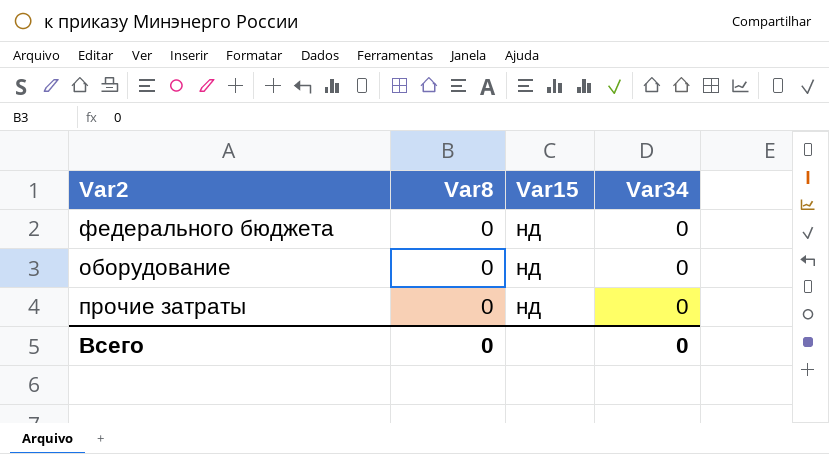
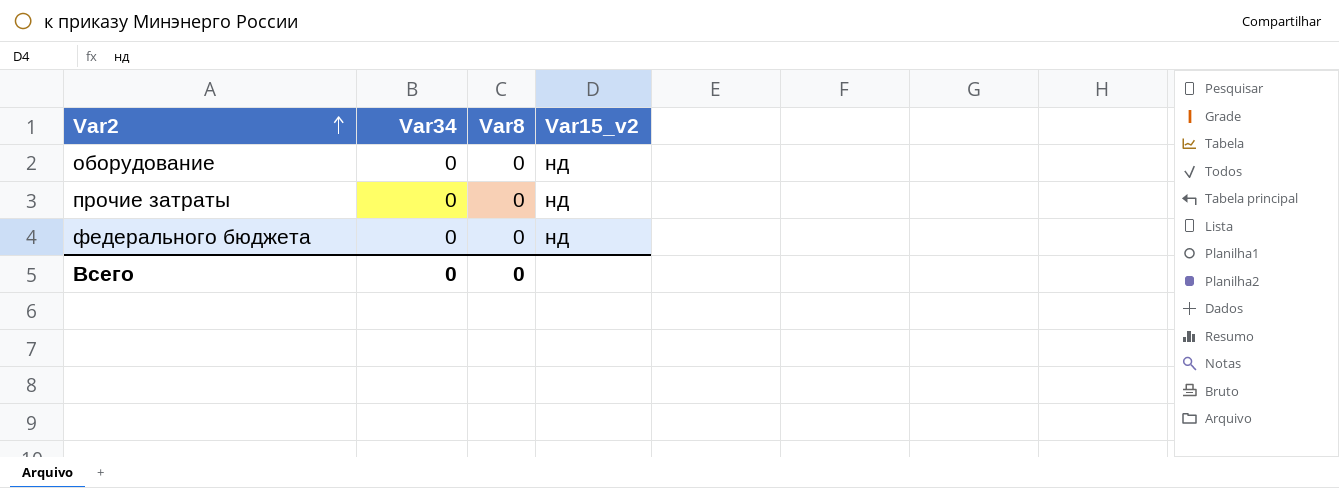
row order: none -> Var2 ascending
column Var34 | position: 4 -> 2
column name: Var15 -> Var15_v2

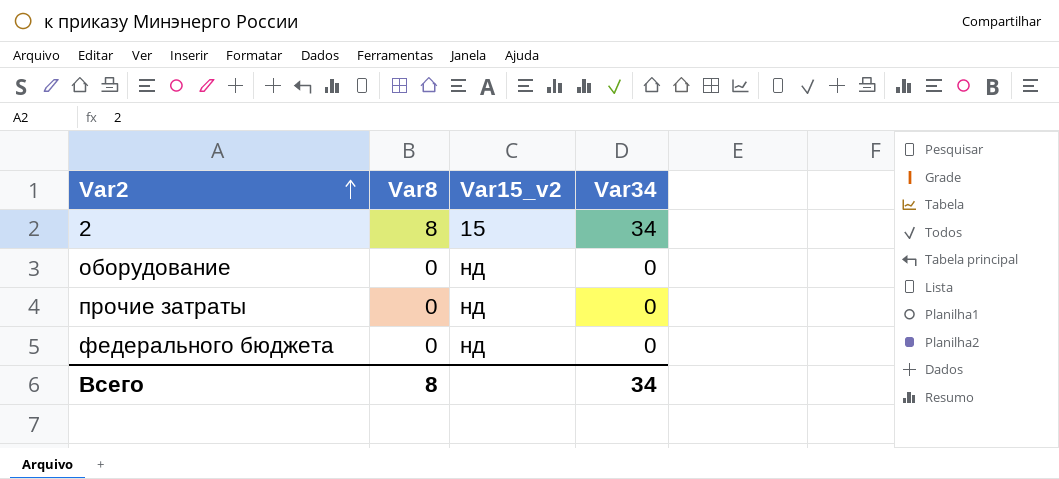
column Var34 | position: 2 -> 4
row 2: none -> 8 | 15 | 34
Всего | Var8: 0 -> 8
Всего | Var34: 0 -> 34

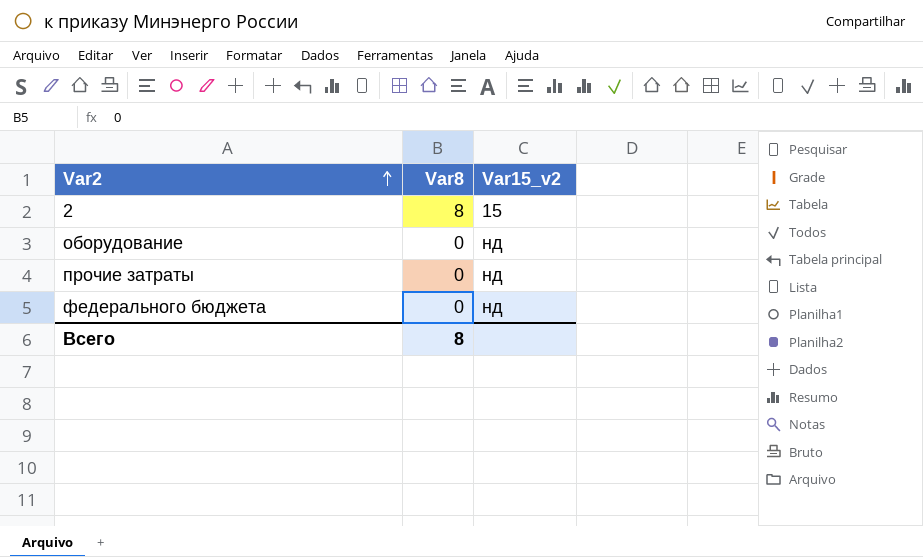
column Var34 | position: 4 -> none

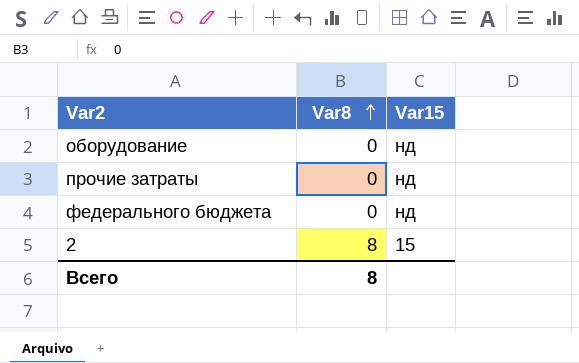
row order: Var2 ascending -> Var8 ascending
column name: Var15_v2 -> Var15

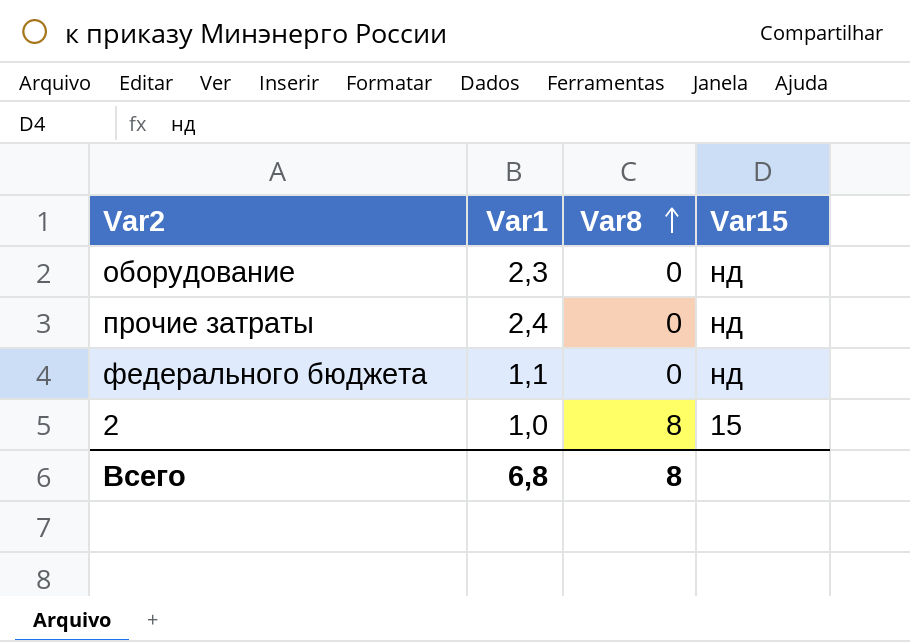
column Var1 | position: none -> 2

